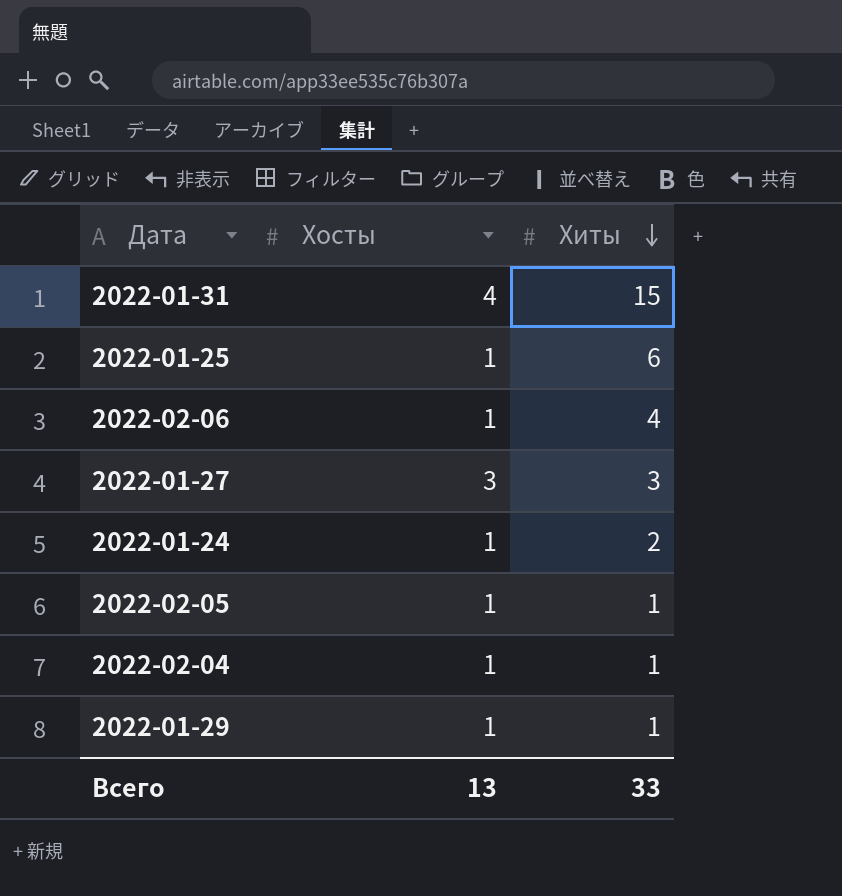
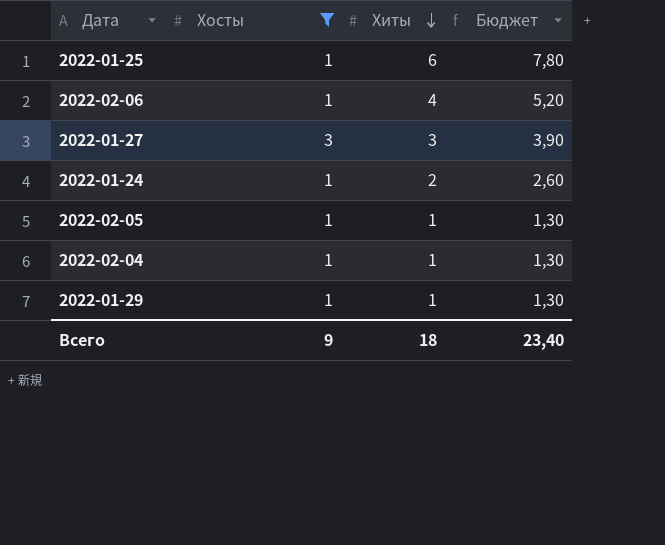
filter: none -> Хосты != 4
column Бюджет | formula: none -> [Хиты] * 1,3
Всего | Хосты: 13 -> 9
Всего | Хиты: 33 -> 18

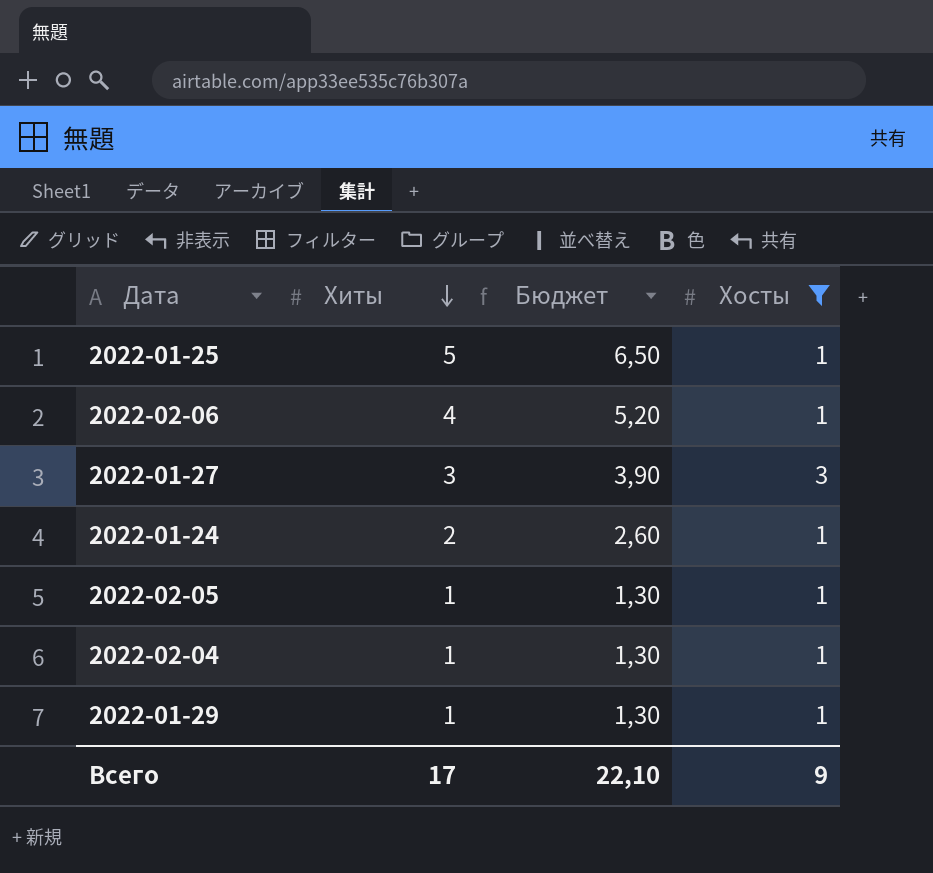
column Хосты | position: 2 -> 4
2022-01-25 | Хиты: 6 -> 5
2022-01-25 | Бюджет: 7,80 -> 6,50
Всего | Хиты: 18 -> 17
Всего | Бюджет: 23,40 -> 22,10

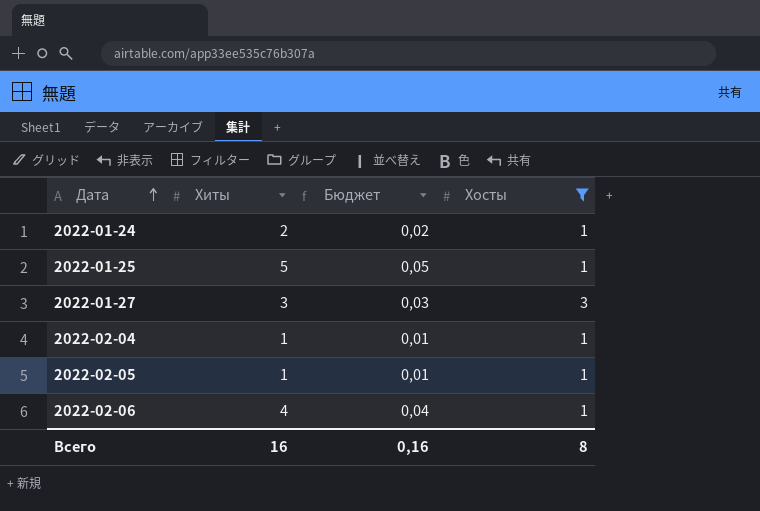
row order: Хиты descending -> Дата ascending
column Бюджет | formula: [Хиты] * 1,3 -> [Хиты] * 0,01
row 2022-01-29: 1 | 1,30 | 1 -> none
Всего | Хиты: 17 -> 16
Всего | Бюджет: 22,10 -> 0,16
Всего | Хосты: 9 -> 8

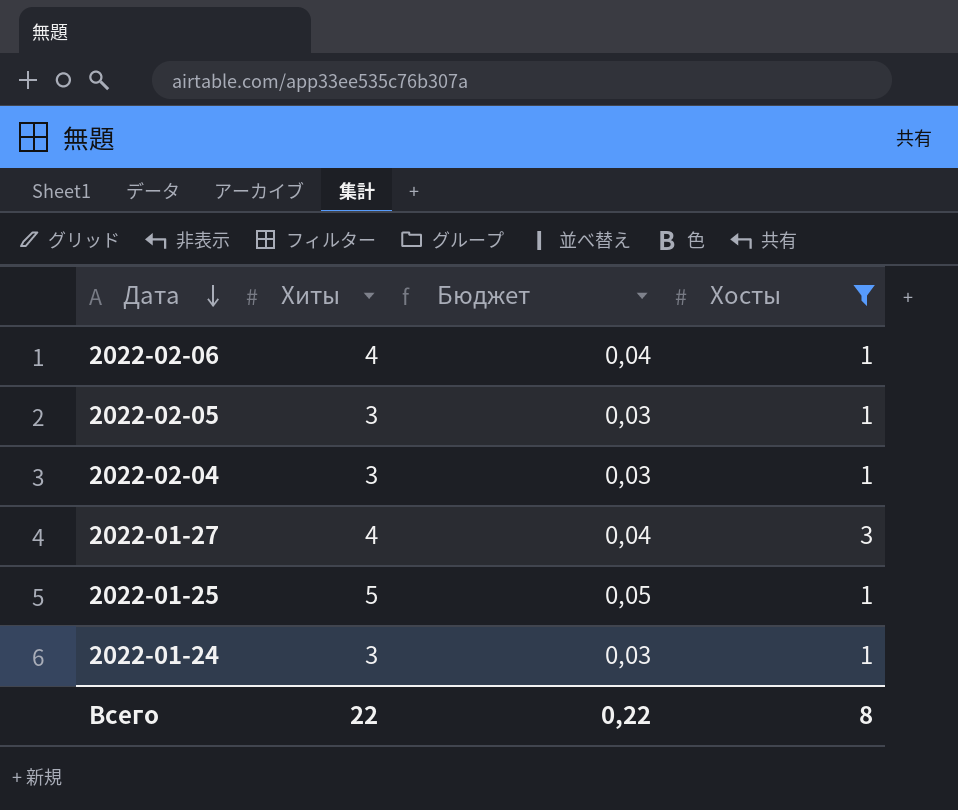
row order: Дата ascending -> Дата descending
2022-02-05 | Хиты: 1 -> 3
2022-02-05 | Бюджет: 0,01 -> 0,03
2022-02-04 | Хиты: 1 -> 3
2022-02-04 | Бюджет: 0,01 -> 0,03
2022-01-27 | Хиты: 3 -> 4
2022-01-27 | Бюджет: 0,03 -> 0,04
2022-01-24 | Хиты: 2 -> 3
2022-01-24 | Бюджет: 0,02 -> 0,03
Всего | Хиты: 16 -> 22
Всего | Бюджет: 0,16 -> 0,22

